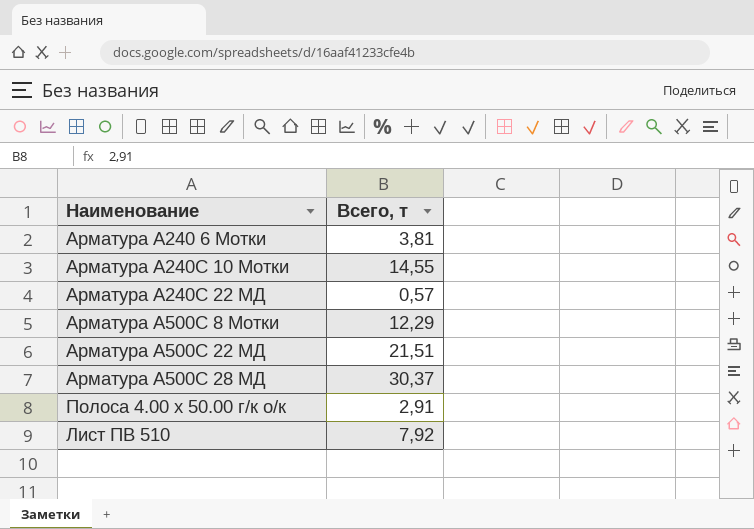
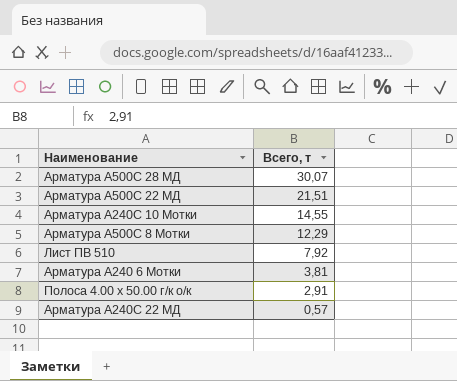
row order: none -> Всего, т descending
Арматура А500С 28 МД | Всего, т: 30,37 -> 30,07

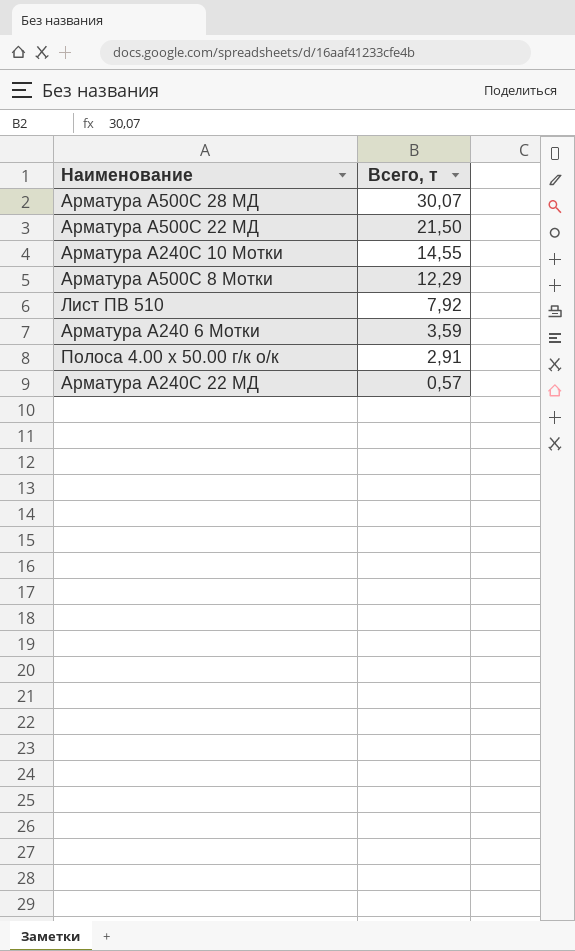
Арматура А500С 22 МД | Всего, т: 21,51 -> 21,50
Арматура А240 6 Мотки | Всего, т: 3,81 -> 3,59

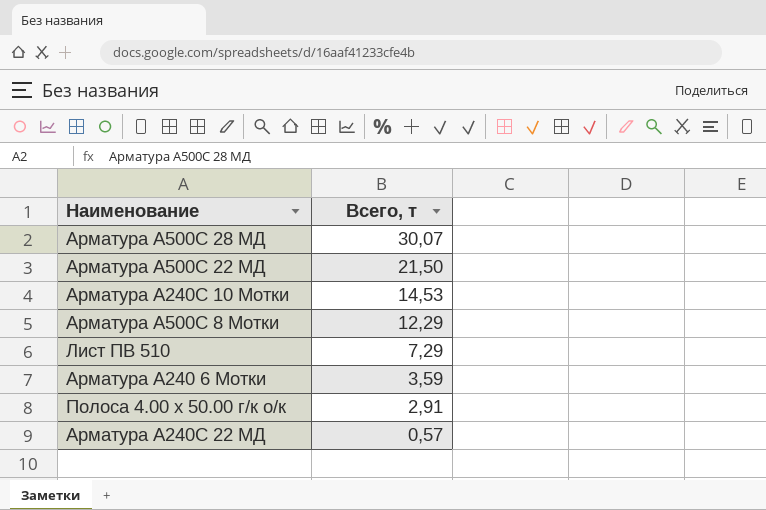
Арматура А240С 10 Мотки | Всего, т: 14,55 -> 14,53
Лист ПВ 510 | Всего, т: 7,92 -> 7,29

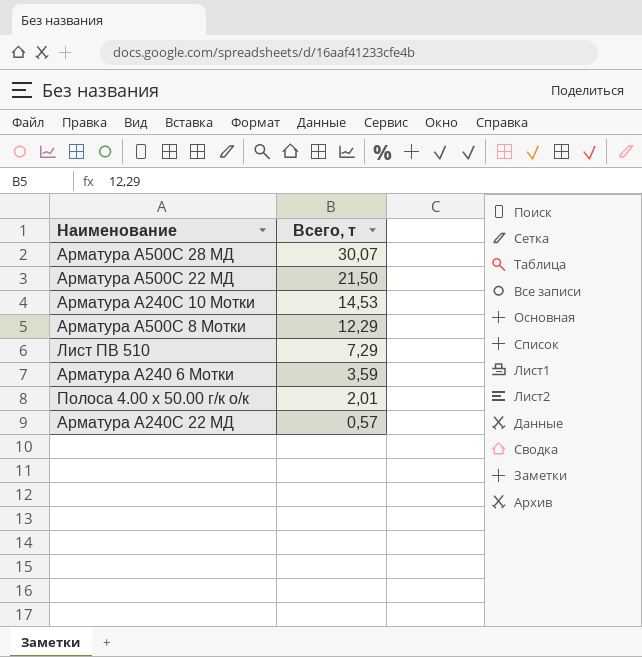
Полоса 4.00 х 50.00 г/к о/к | Всего, т: 2,91 -> 2,01

